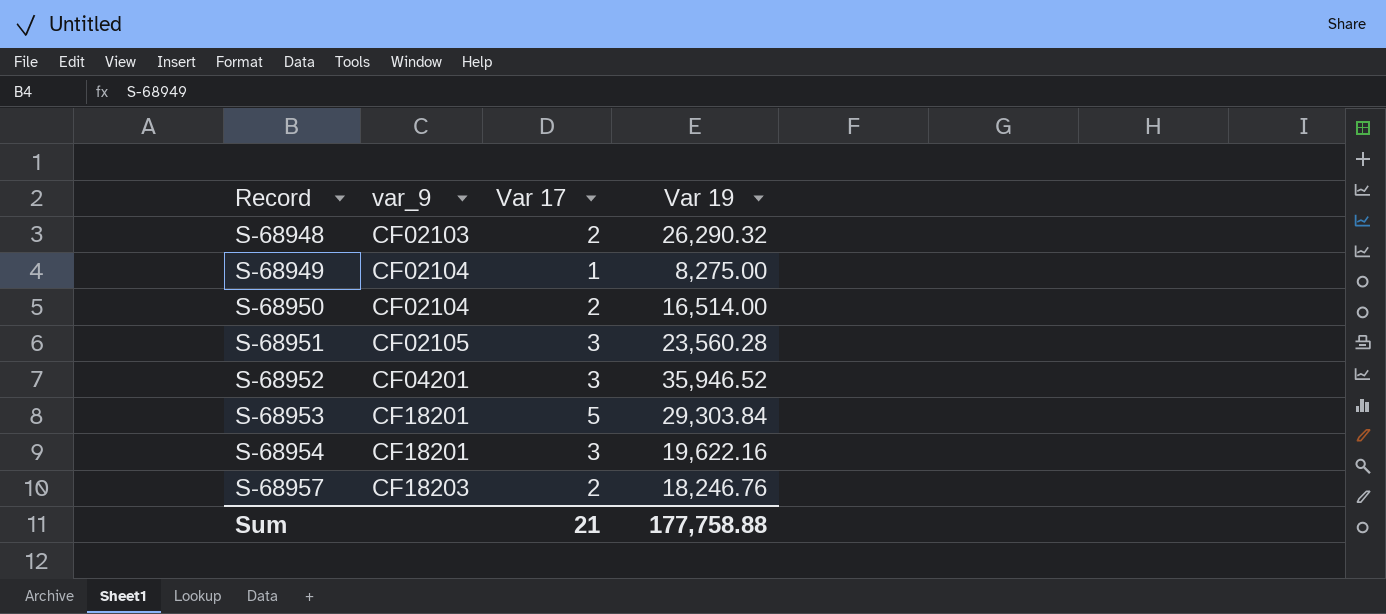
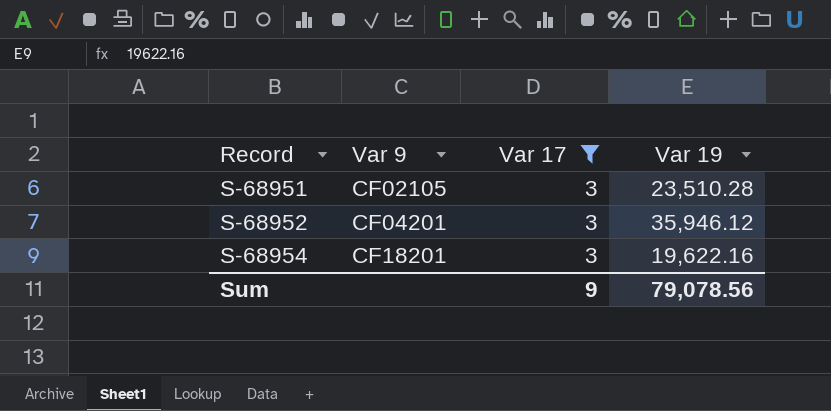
filter: none -> Var 17 = 3
column name: var_9 -> Var 9
S-68951 | Var 19: 23,560.28 -> 23,510.28
S-68952 | Var 19: 35,946.52 -> 35,946.12
Sum | Var 17: 21 -> 9
Sum | Var 19: 177,758.88 -> 79,078.56

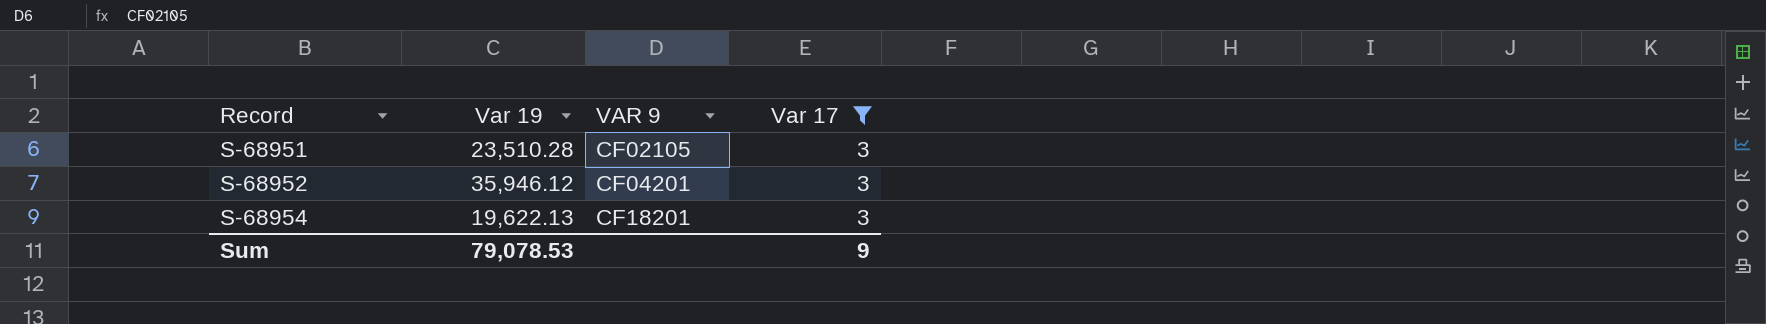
column Var 19 | position: 4 -> 2
column name: Var 9 -> VAR 9
S-68954 | Var 19: 19,622.16 -> 19,622.13
Sum | Var 19: 79,078.56 -> 79,078.53

